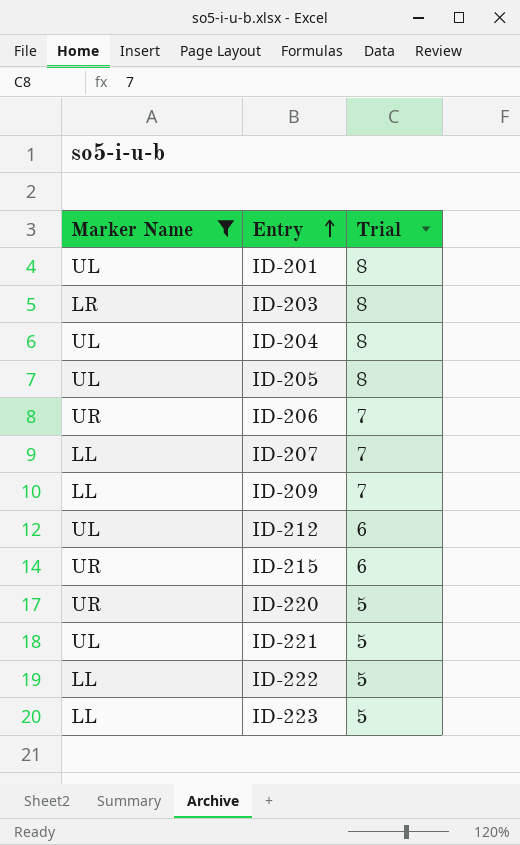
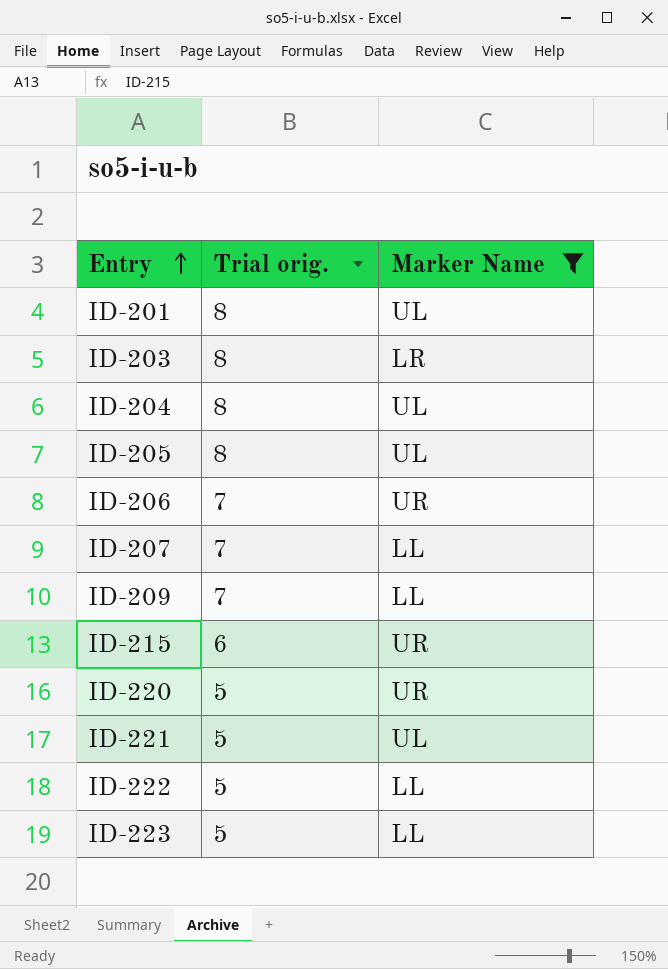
column name: Trial -> Trial orig.
column Marker Name | position: 1 -> 3
row ID-212: UL | 6 -> none

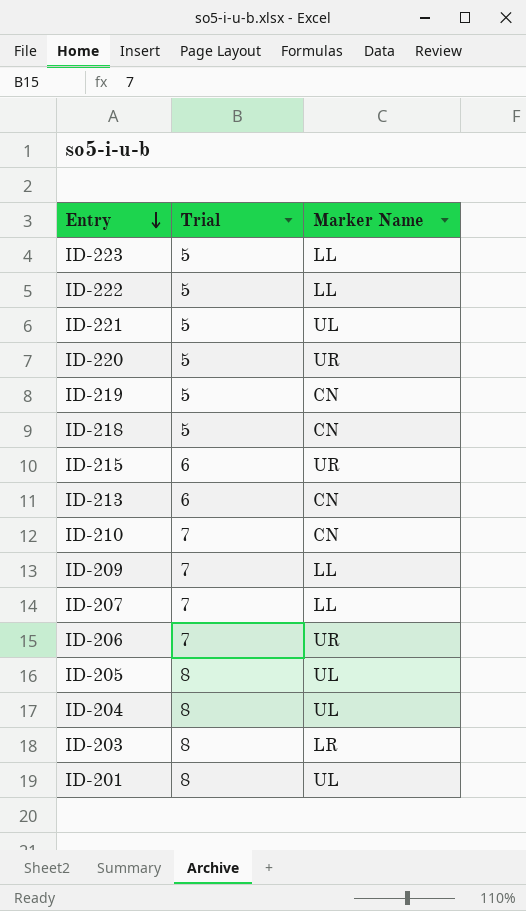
filter: Marker Name != CN -> none
row order: Entry ascending -> Entry descending
column name: Trial orig. -> Trial

